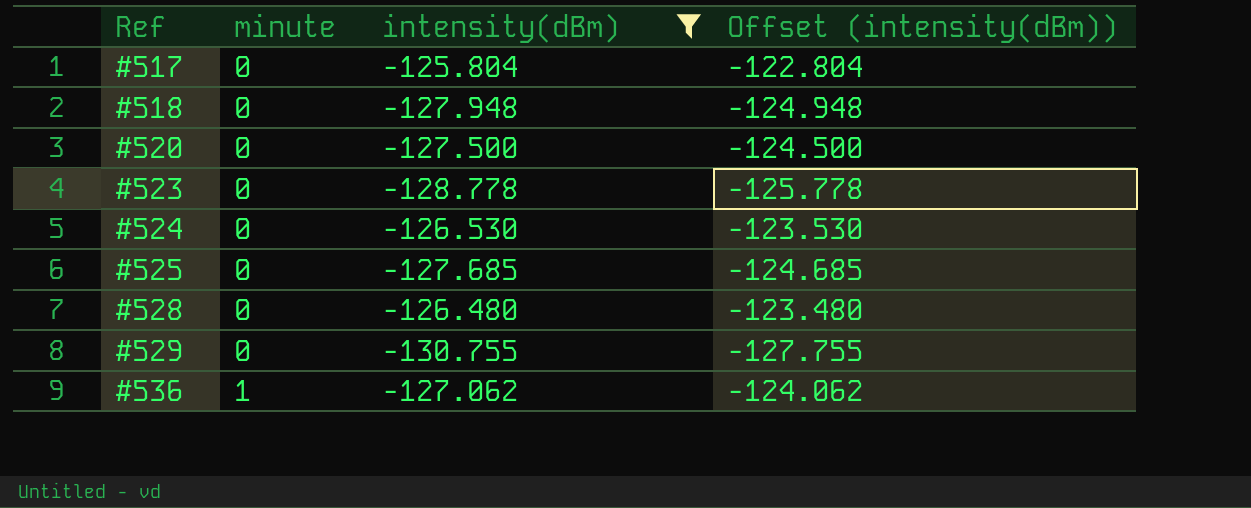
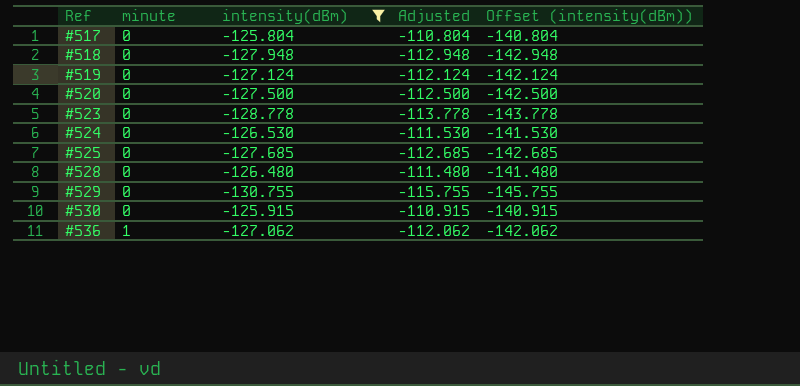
column Adjusted | formula: none -> [intensity(dBm)] + 15
column Offset (intensity(dBm)) | formula: [intensity(dBm)] + 3 -> [intensity(dBm)] - 15
row #519: none -> 0 | -127.124 | -112.124 | -142.124
row #530: none -> 0 | -125.915 | -110.915 | -140.915

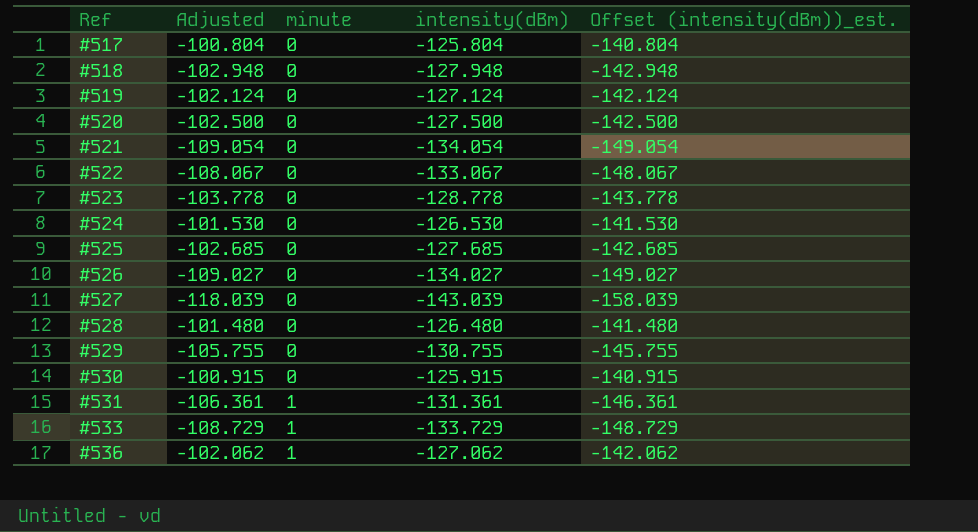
filter: intensity(dBm) >= -130.755 -> none
column Adjusted | formula: [intensity(dBm)] + 15 -> [intensity(dBm)] + 25
column Adjusted | position: 4 -> 2
column name: Offset (intensity(dBm)) -> Offset (intensity(dBm))_est.

